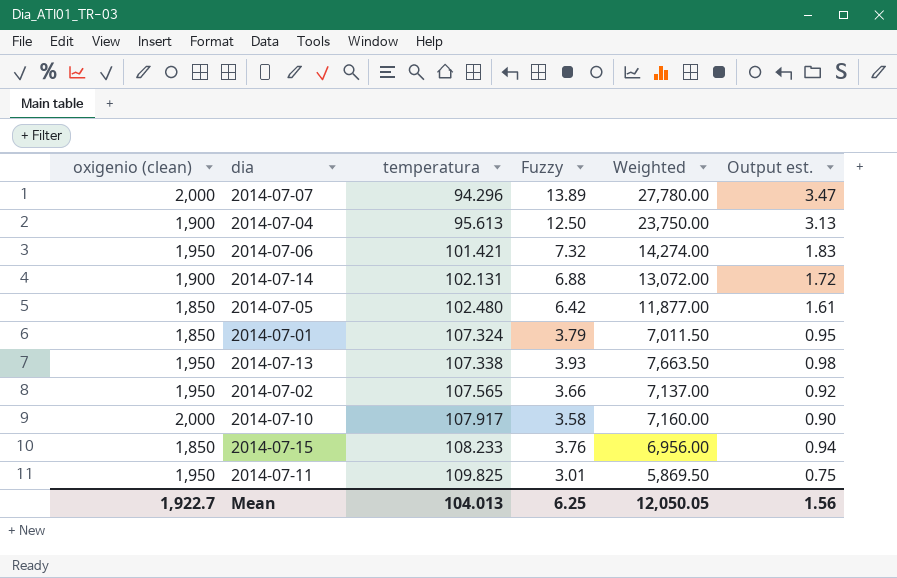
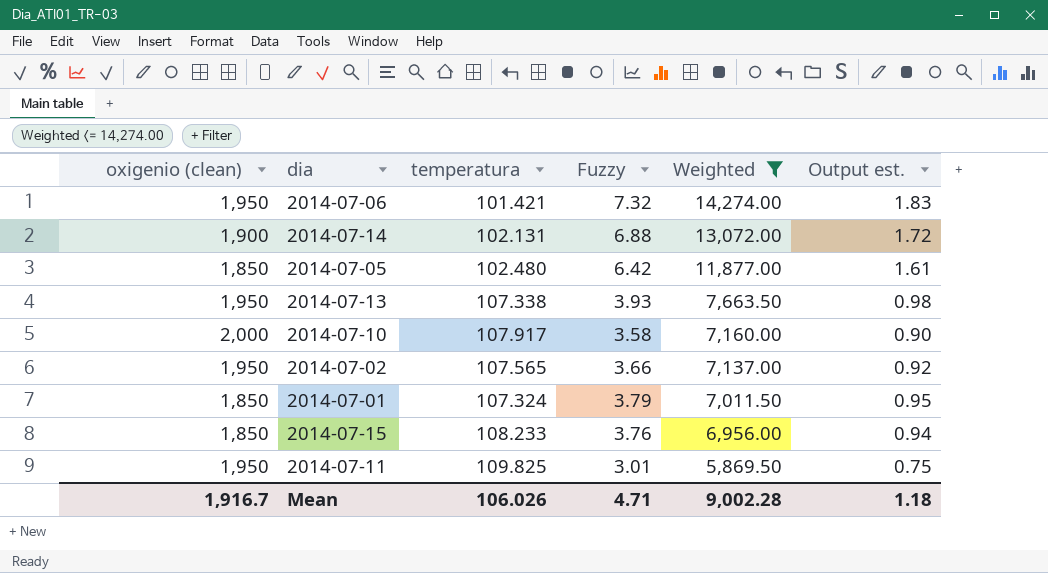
filter: none -> Weighted <= 14,274.00
row order: temperatura ascending -> Weighted descending
Mean | oxigenio (clean): 1,922.7 -> 1,916.7
Mean | temperatura: 104.013 -> 106.026
Mean | Fuzzy: 6.25 -> 4.71
Mean | Weighted: 12,050.05 -> 9,002.28
Mean | Output est.: 1.56 -> 1.18

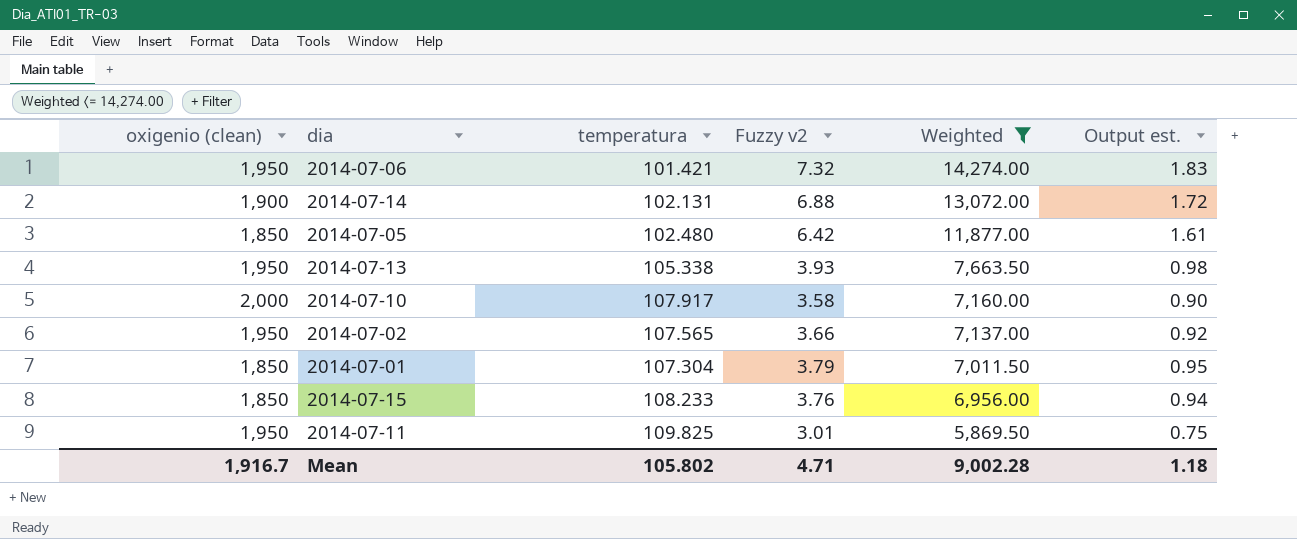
column name: Fuzzy -> Fuzzy v2
2014-07-13 | temperatura: 107.338 -> 105.338
2014-07-01 | temperatura: 107.324 -> 107.304
Mean | temperatura: 106.026 -> 105.802

